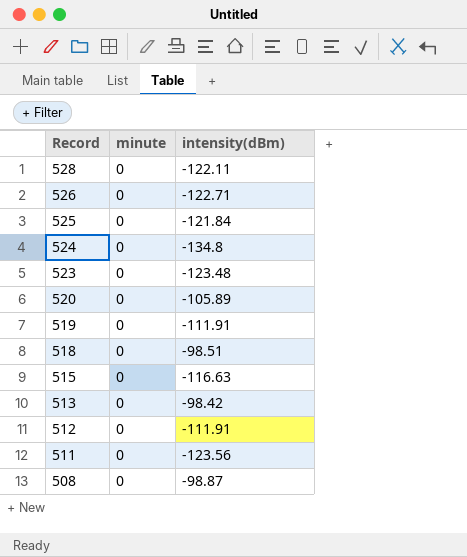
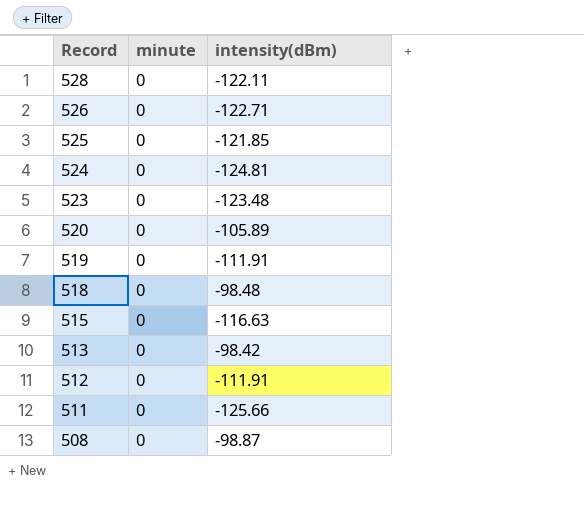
525 | intensity(dBm): -121.84 -> -121.85
524 | intensity(dBm): -134.8 -> -124.81
518 | intensity(dBm): -98.51 -> -98.48
511 | intensity(dBm): -123.56 -> -125.66

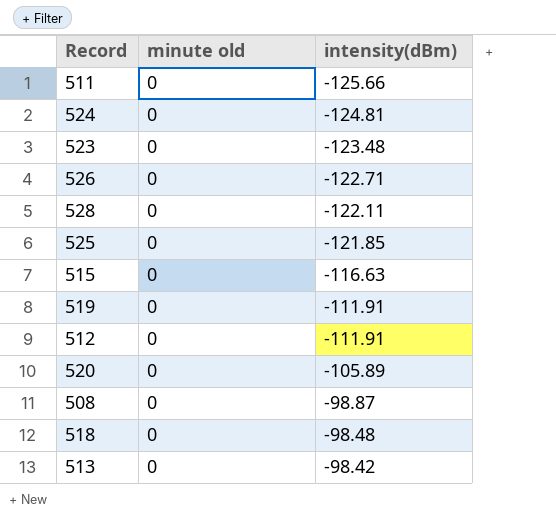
row order: Record descending -> intensity(dBm) ascending
column name: minute -> minute old

